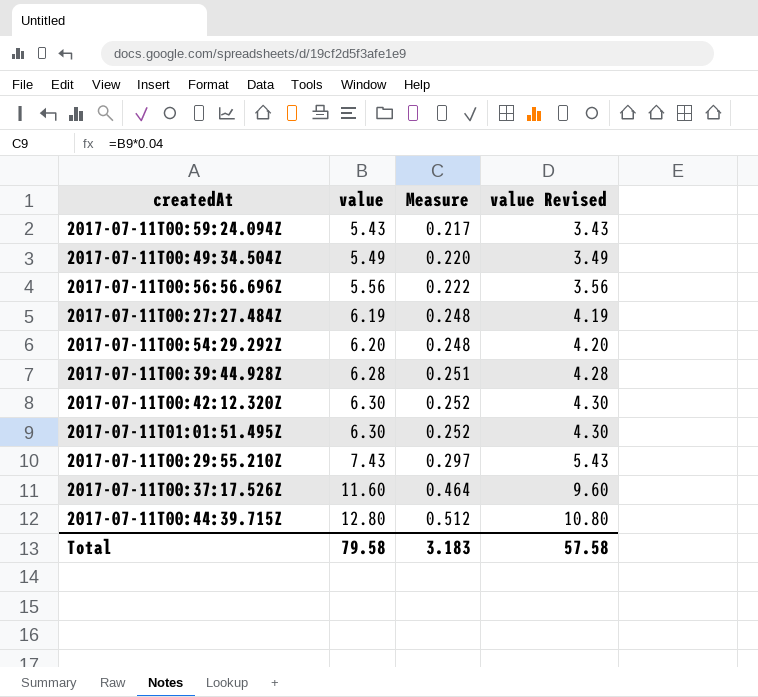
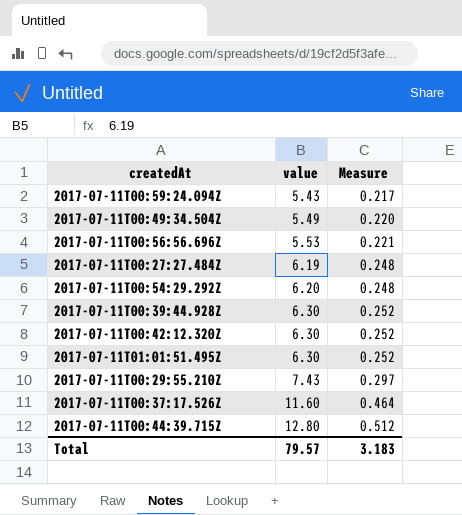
column value Revised | formula: [value] - 2 -> none
2017-07-11T00:56:56.696Z | value: 5.56 -> 5.53
2017-07-11T00:56:56.696Z | Measure: 0.222 -> 0.221
2017-07-11T00:39:44.928Z | value: 6.28 -> 6.30
2017-07-11T00:39:44.928Z | Measure: 0.251 -> 0.252
Total | value: 79.58 -> 79.57

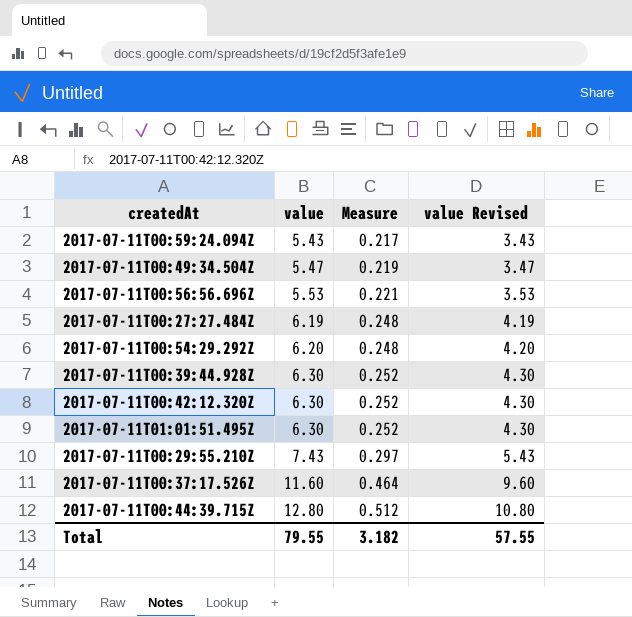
column value Revised | formula: none -> [value] - 2
2017-07-11T00:49:34.504Z | value: 5.49 -> 5.47
2017-07-11T00:49:34.504Z | Measure: 0.220 -> 0.219
Total | value: 79.57 -> 79.55
Total | Measure: 3.183 -> 3.182

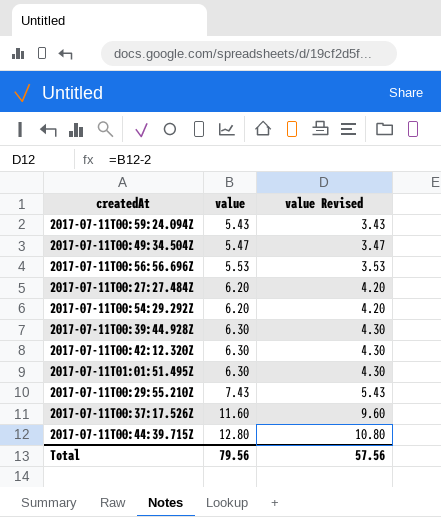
column Measure | formula: [value] * 0.04 -> none
2017-07-11T00:27:27.484Z | value: 6.19 -> 6.20
2017-07-11T00:27:27.484Z | value Revised: 4.19 -> 4.20
Total | value: 79.55 -> 79.56
Total | value Revised: 57.55 -> 57.56

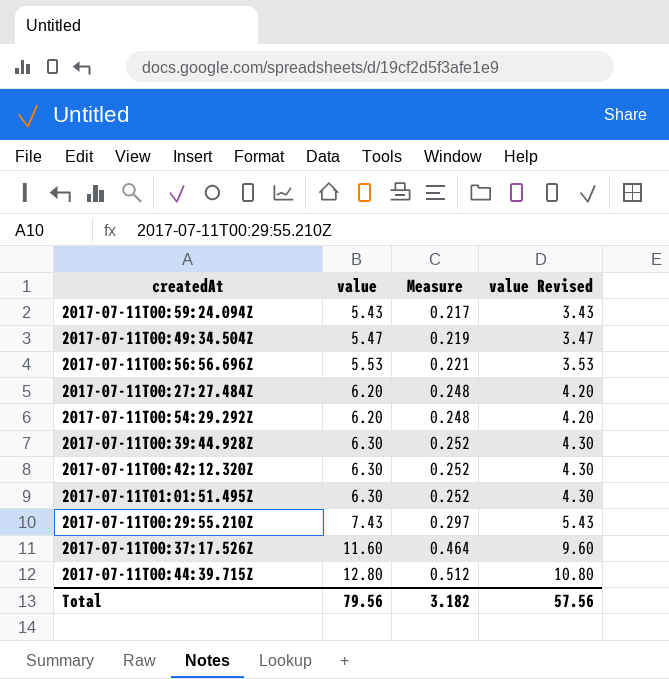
column Measure | formula: none -> [value] * 0.04

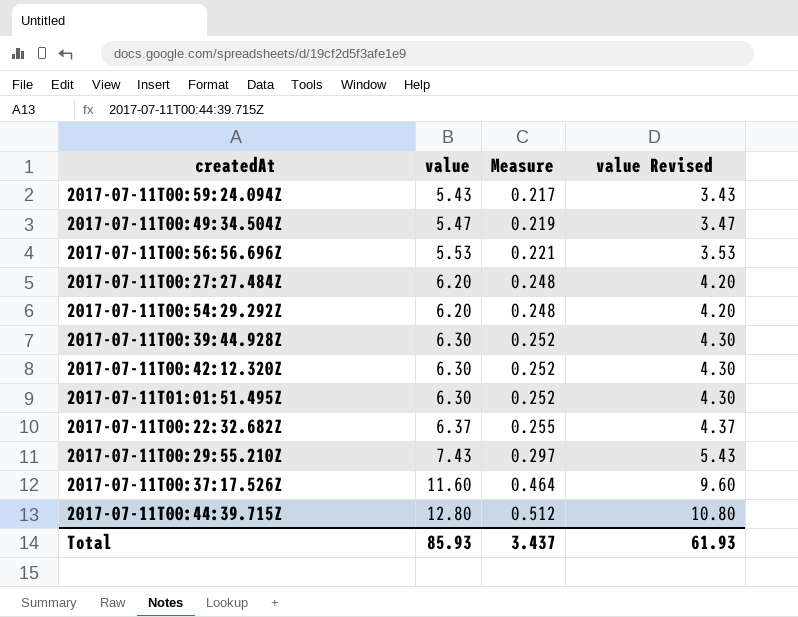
row 2017-07-11T00:22:32.682Z: none -> 6.37 | 0.255 | 4.37
Total | value: 79.56 -> 85.93
Total | Measure: 3.182 -> 3.437
Total | value Revised: 57.56 -> 61.93

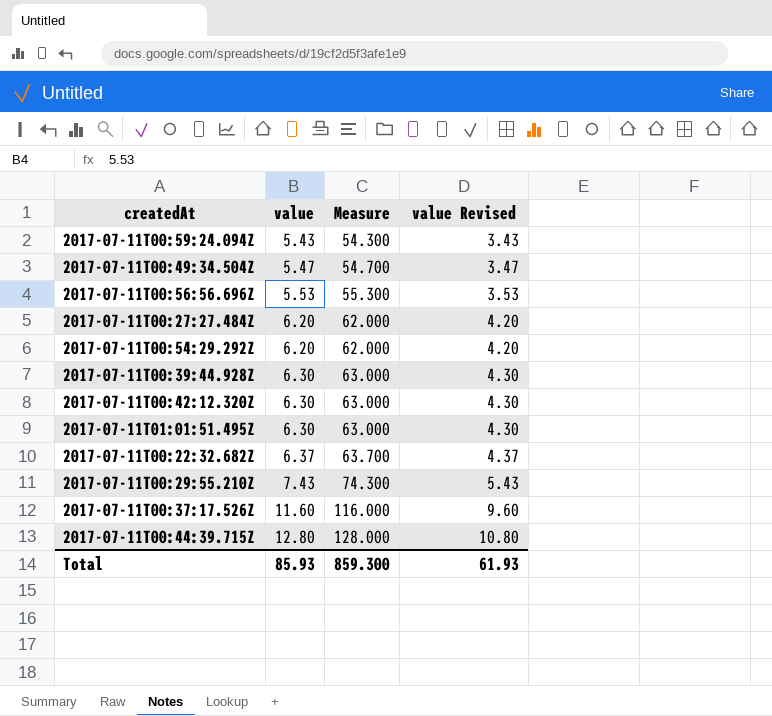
column Measure | formula: [value] * 0.04 -> [value] * 10
Total | Measure: 3.437 -> 859.300

